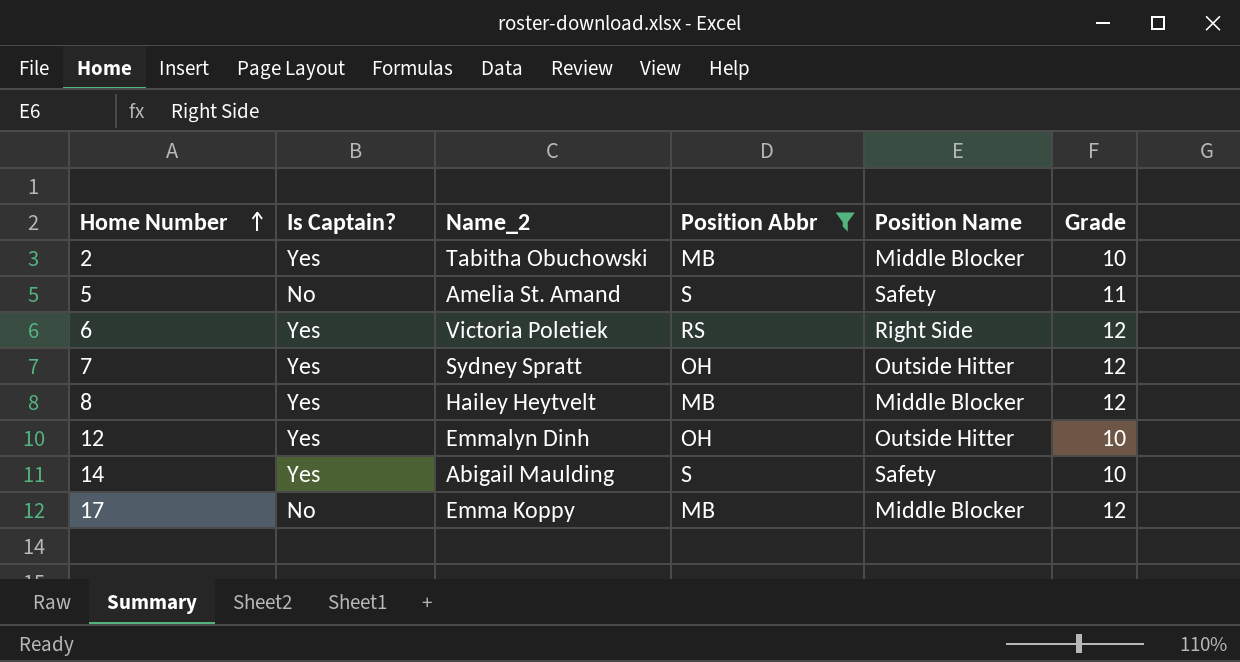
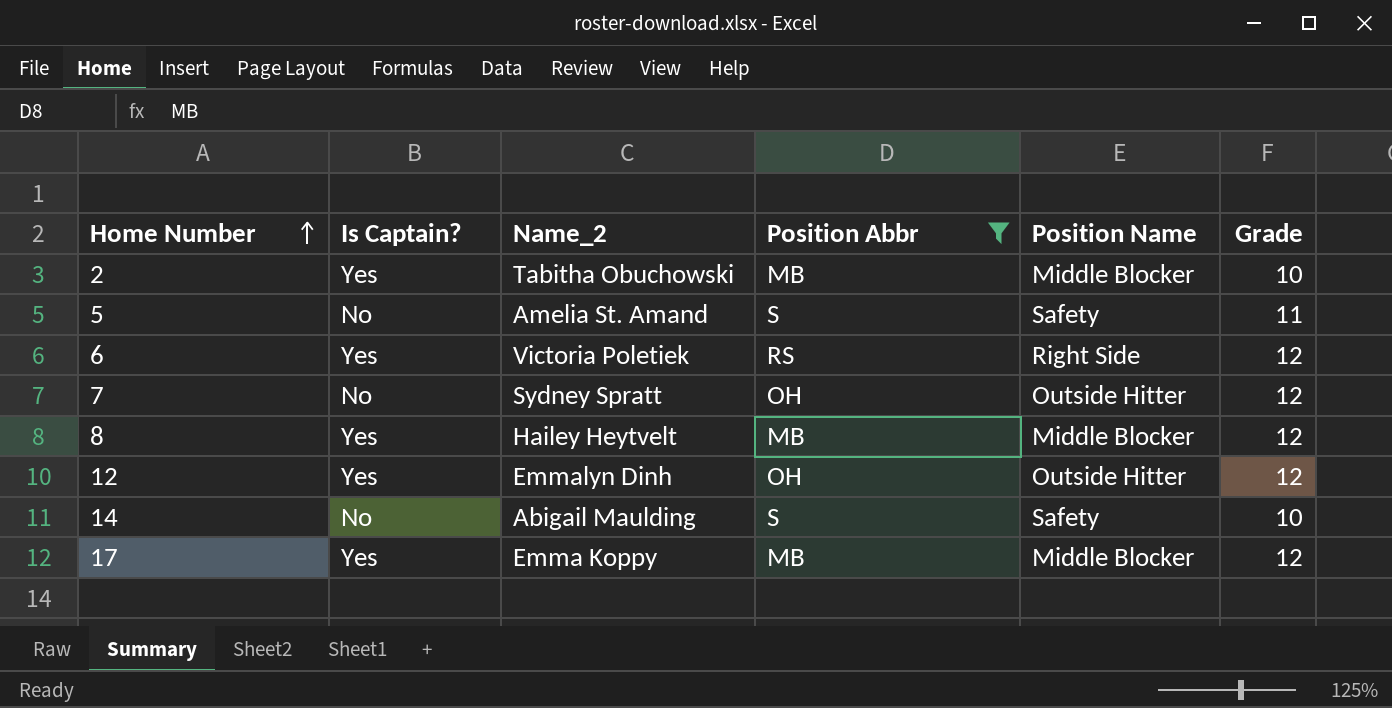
7 | Is Captain?: Yes -> No
12 | Grade: 10 -> 12
14 | Is Captain?: Yes -> No
17 | Is Captain?: No -> Yes

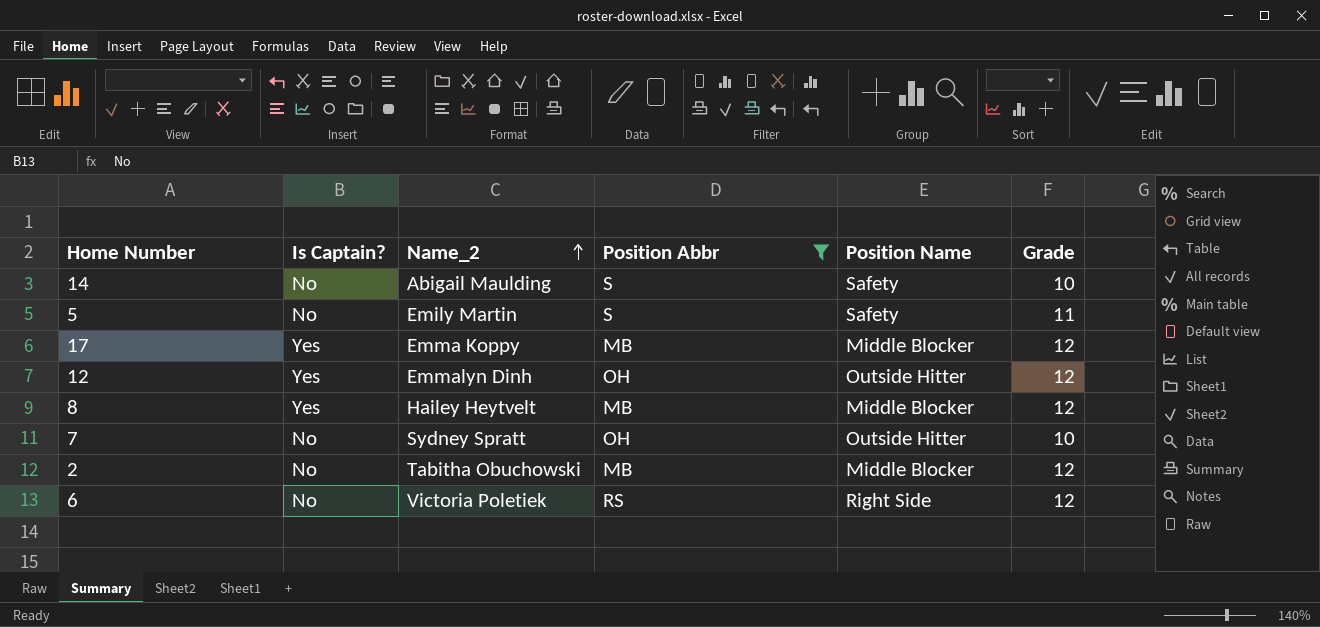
row order: Home Number ascending -> Name_2 ascending
5 | Name_2: Amelia St. Amand -> Emily Martin
7 | Grade: 12 -> 10
2 | Is Captain?: Yes -> No
2 | Grade: 10 -> 12
6 | Is Captain?: Yes -> No

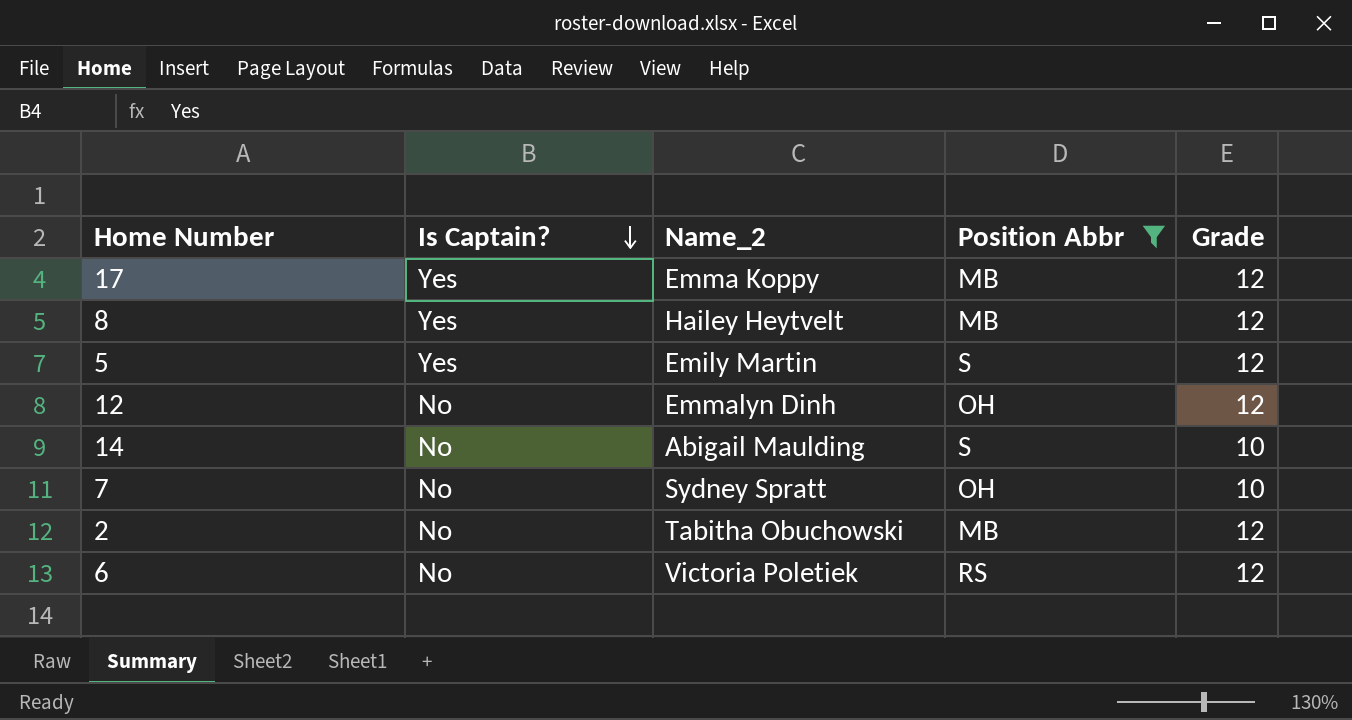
row order: Name_2 ascending -> Is Captain? descending
column Position Name | position: 5 -> none
5 | Is Captain?: No -> Yes
5 | Grade: 11 -> 12
12 | Is Captain?: Yes -> No

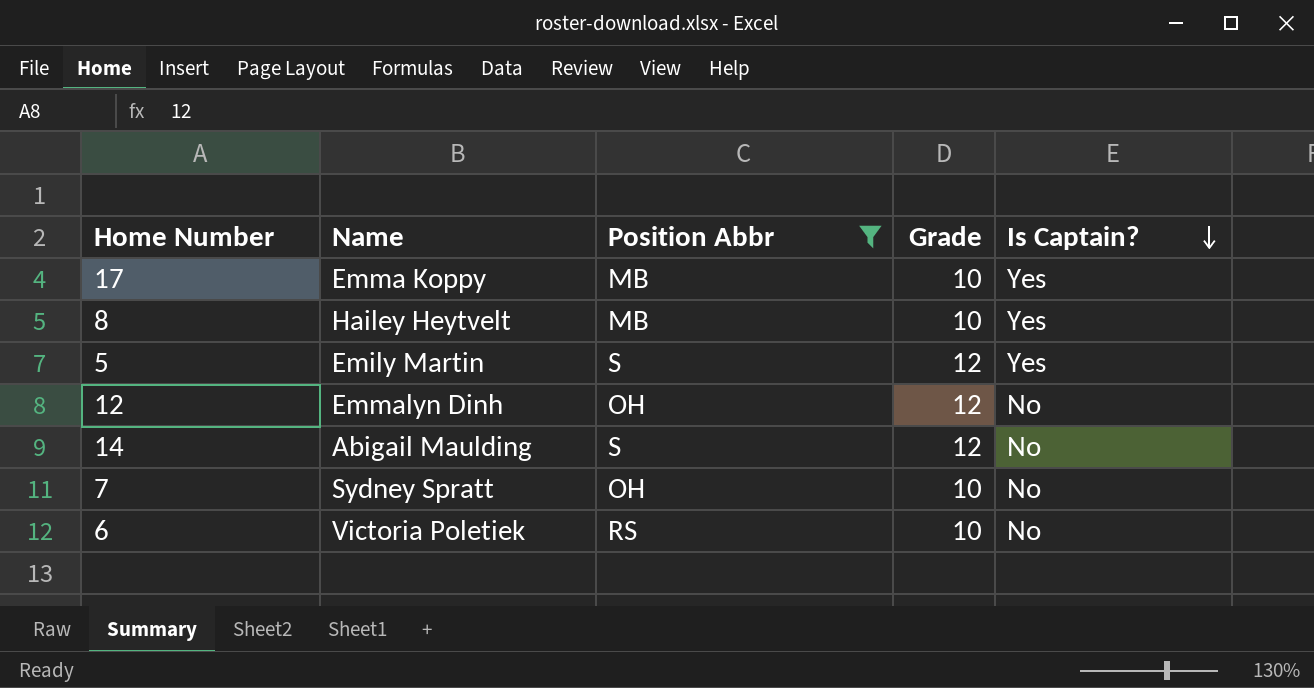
column name: Name_2 -> Name
column Is Captain? | position: 2 -> 5
row 2: No | Tabitha Obuchowski | MB | 12 -> none
17 | Grade: 12 -> 10
8 | Grade: 12 -> 10
14 | Grade: 10 -> 12
6 | Grade: 12 -> 10

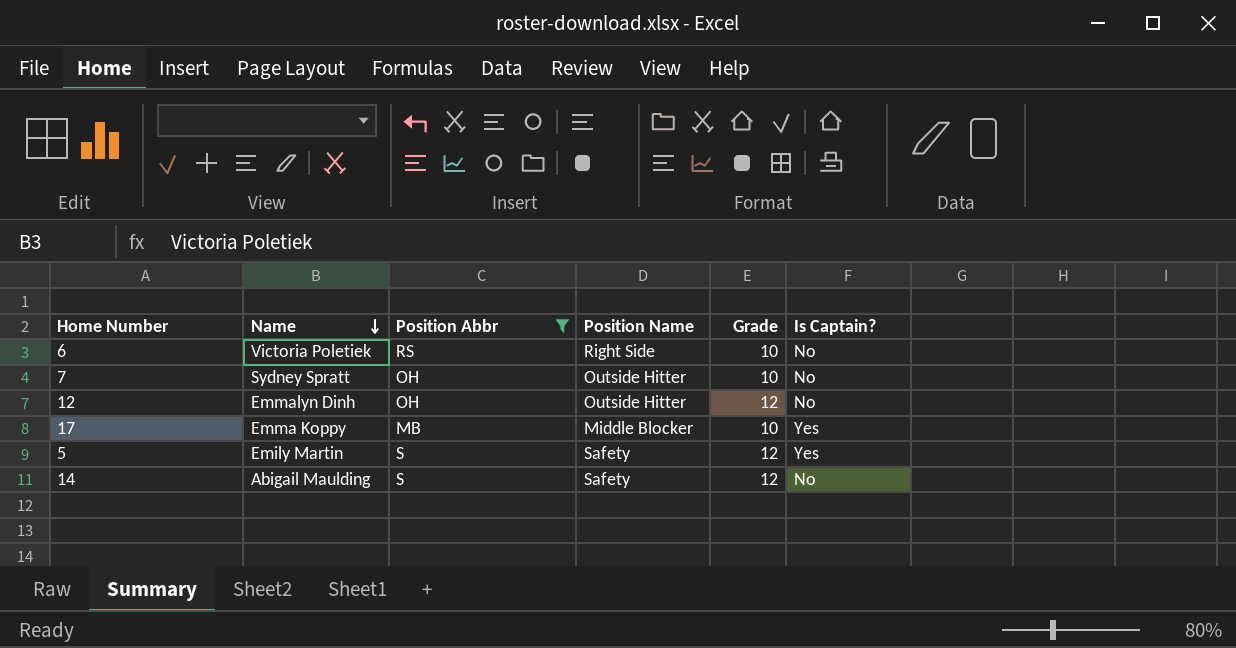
row order: Is Captain? descending -> Name descending
column Position Name | position: none -> 4
row 8: Hailey Heytvelt | MB | 10 | Yes -> none

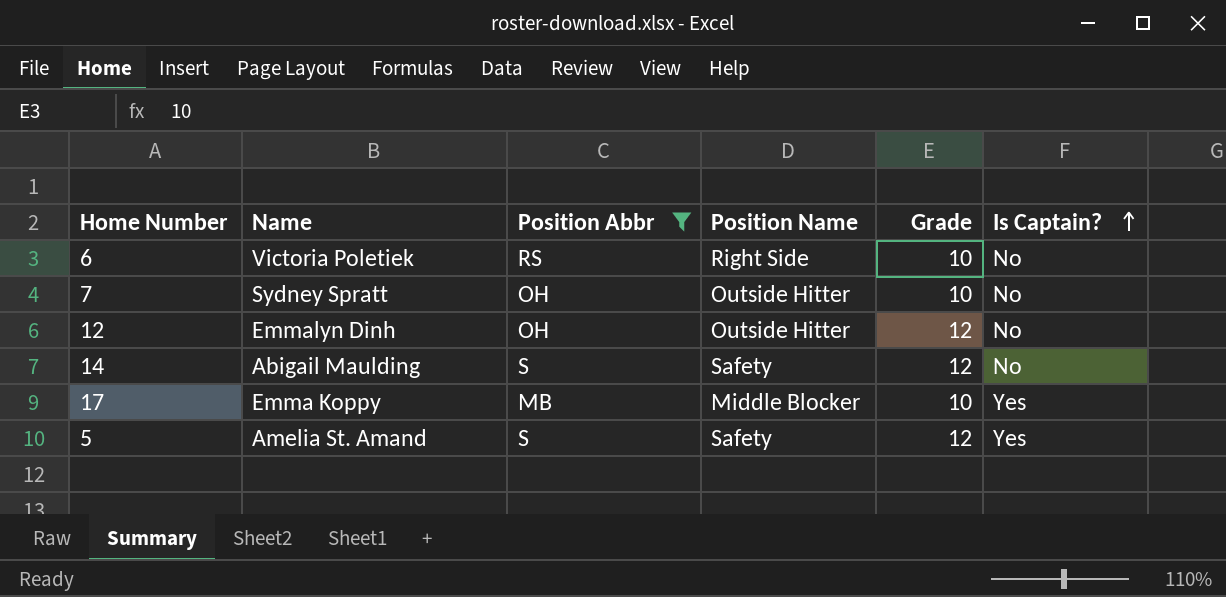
row order: Name descending -> Is Captain? ascending
5 | Name: Emily Martin -> Amelia St. Amand

